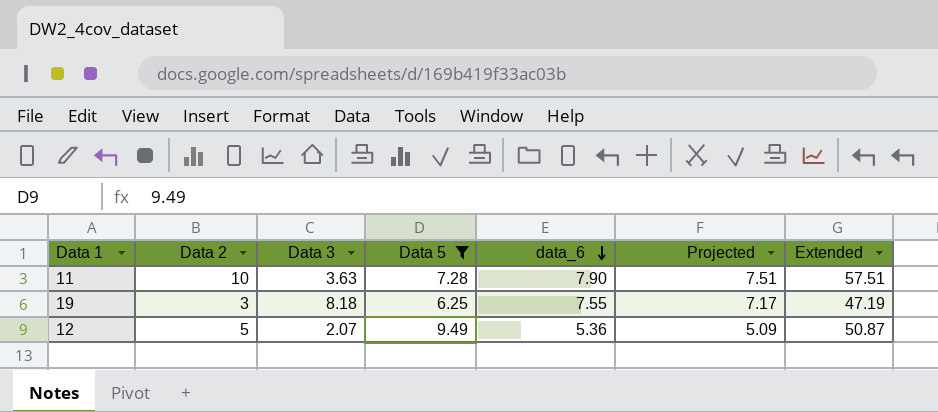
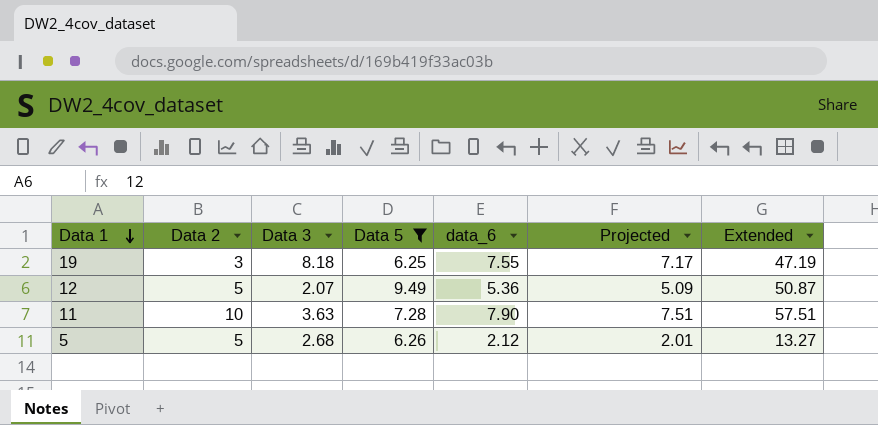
row order: data_6 descending -> Data 1 descending
row 5: none -> 5 | 2.68 | 6.26 | 2.12 | 2.01 | 13.27

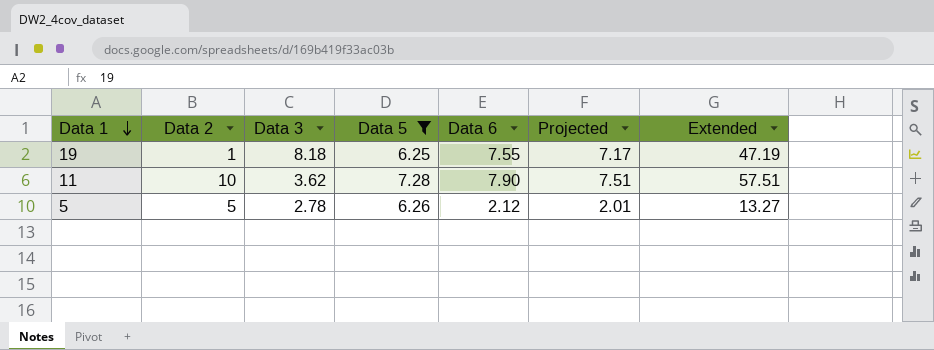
column name: data_6 -> Data 6
row 12: 5 | 2.07 | 9.49 | 5.36 | 5.09 | 50.87 -> none
19 | Data 2: 3 -> 1
11 | Data 3: 3.63 -> 3.62
5 | Data 3: 2.68 -> 2.78

